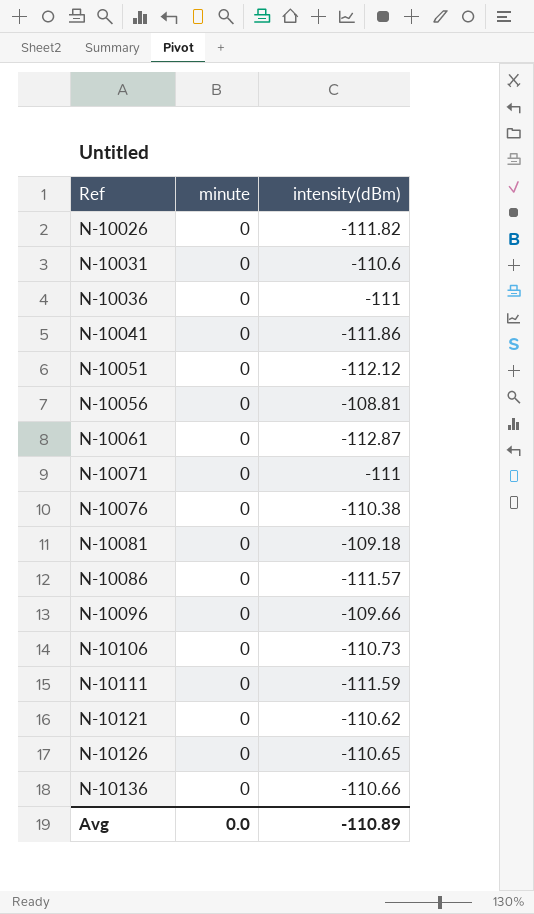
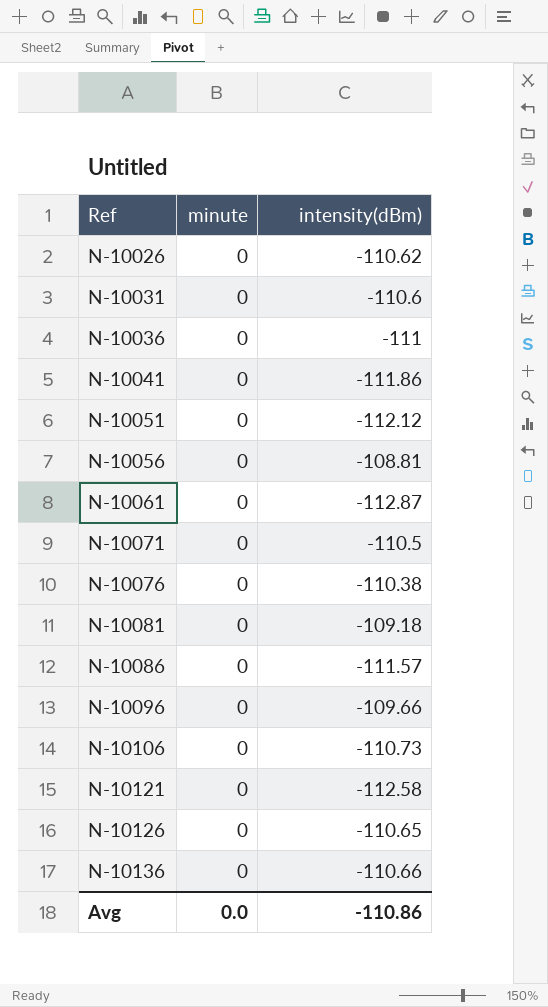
row N-10111: 0 | -111.59 -> none
N-10026 | intensity(dBm): -111.82 -> -110.62
N-10071 | intensity(dBm): -111 -> -110.5
N-10121 | intensity(dBm): -110.62 -> -112.58
Avg | intensity(dBm): -110.89 -> -110.86

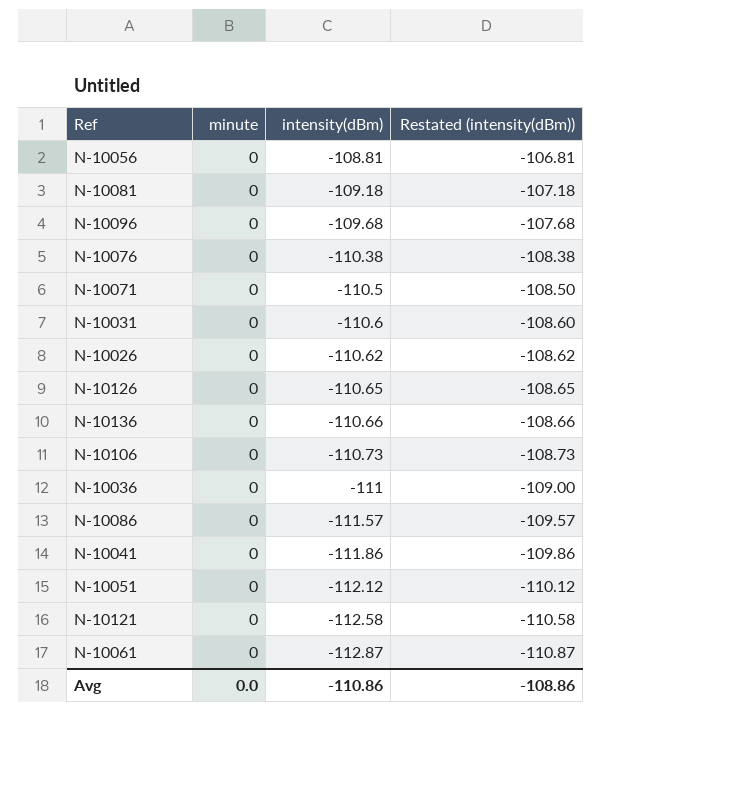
row order: Ref ascending -> intensity(dBm) descending
column Restated (intensity(dBm)) | formula: none -> [intensity(dBm)] + 2
N-10096 | intensity(dBm): -109.66 -> -109.68

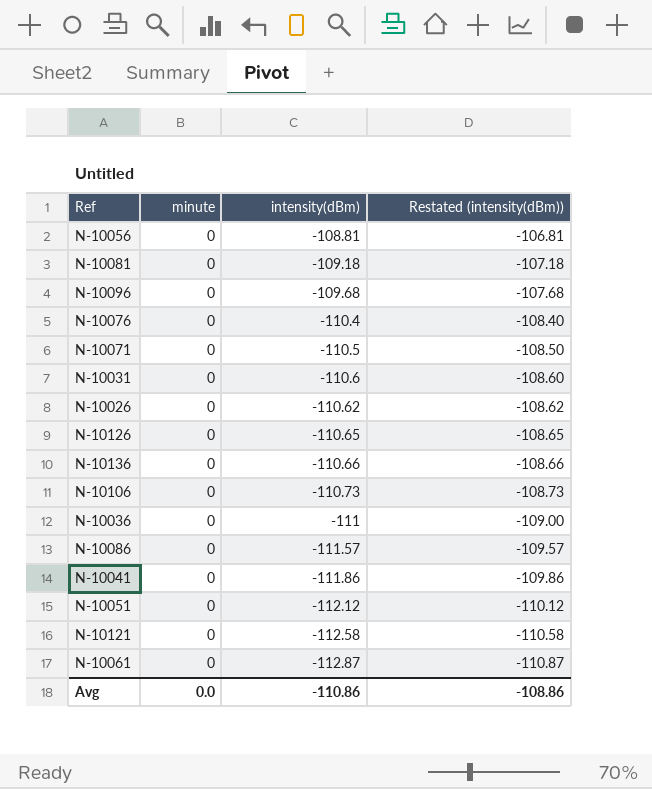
N-10076 | intensity(dBm): -110.38 -> -110.4
N-10076 | Restated (intensity(dBm)): -108.38 -> -108.40

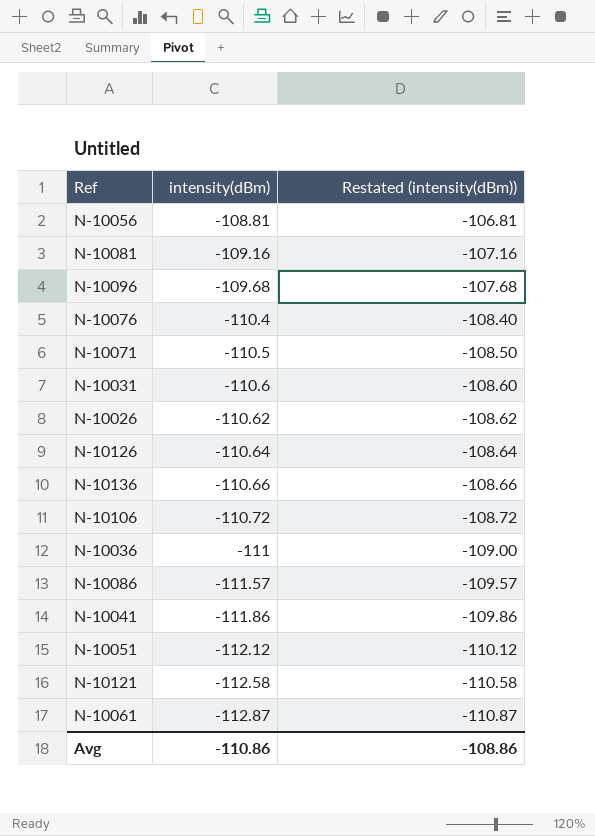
column minute | position: 2 -> none
N-10081 | intensity(dBm): -109.18 -> -109.16
N-10081 | Restated (intensity(dBm)): -107.18 -> -107.16
N-10126 | intensity(dBm): -110.65 -> -110.64
N-10126 | Restated (intensity(dBm)): -108.65 -> -108.64
N-10106 | intensity(dBm): -110.73 -> -110.72
N-10106 | Restated (intensity(dBm)): -108.73 -> -108.72

